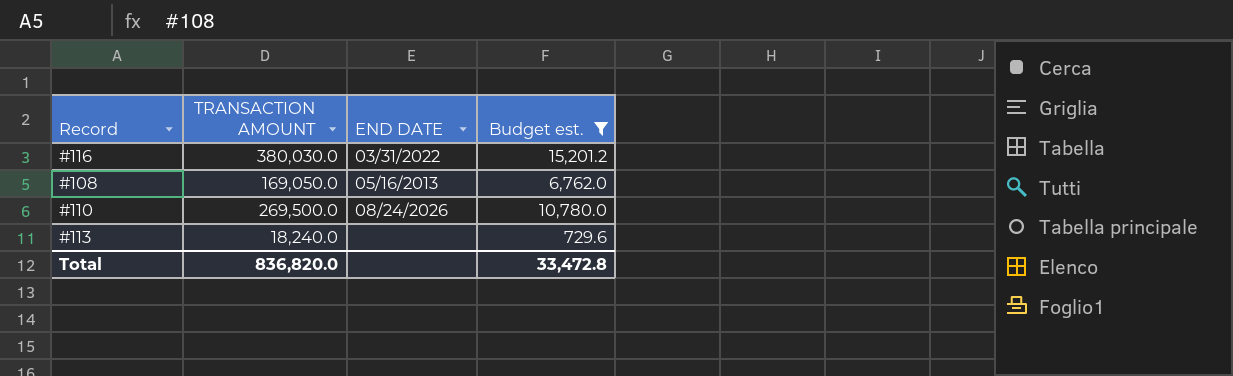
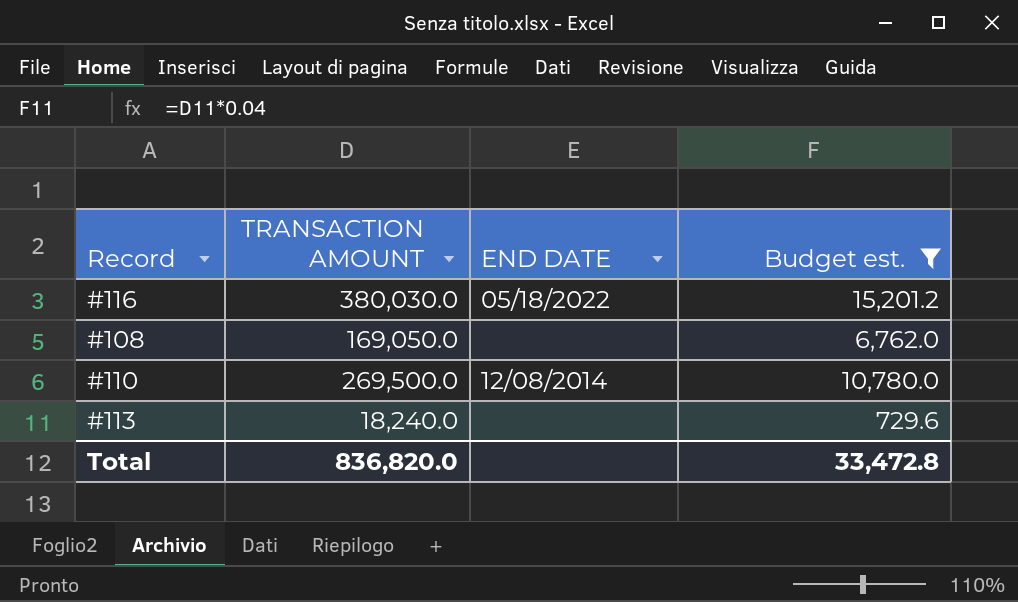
#116 | END DATE: 03/31/2022 -> 05/18/2022
#108 | END DATE: 05/16/2013 -> none
#110 | END DATE: 08/24/2026 -> 12/08/2014

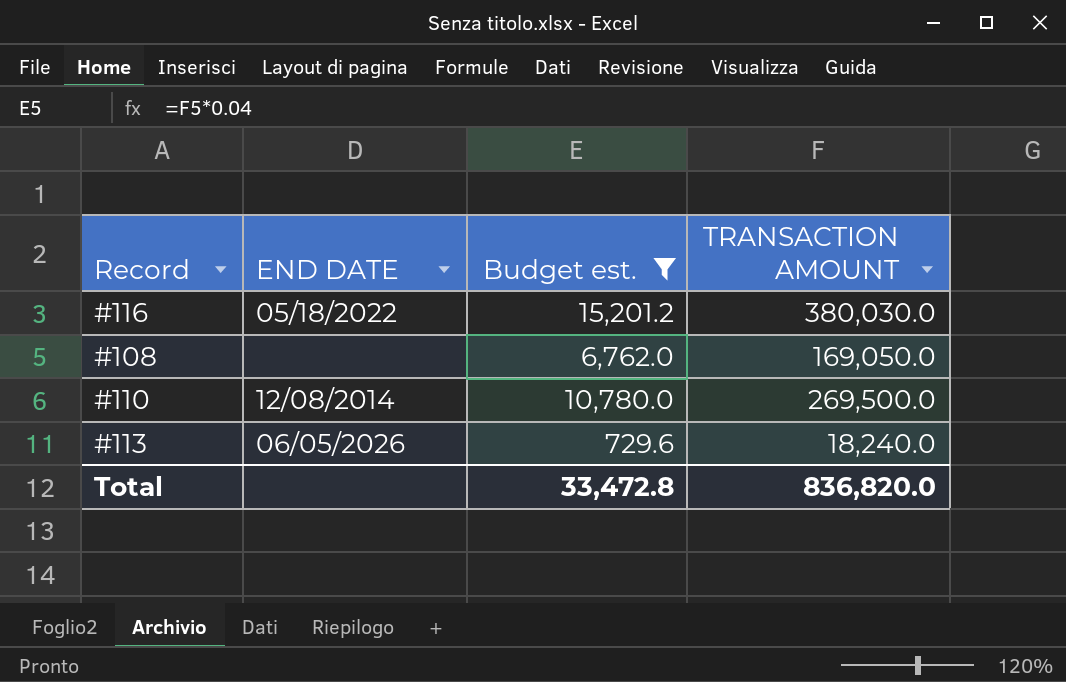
column TRANSACTION AMOUNT | position: 2 -> 4
#113 | END DATE: none -> 06/05/2026

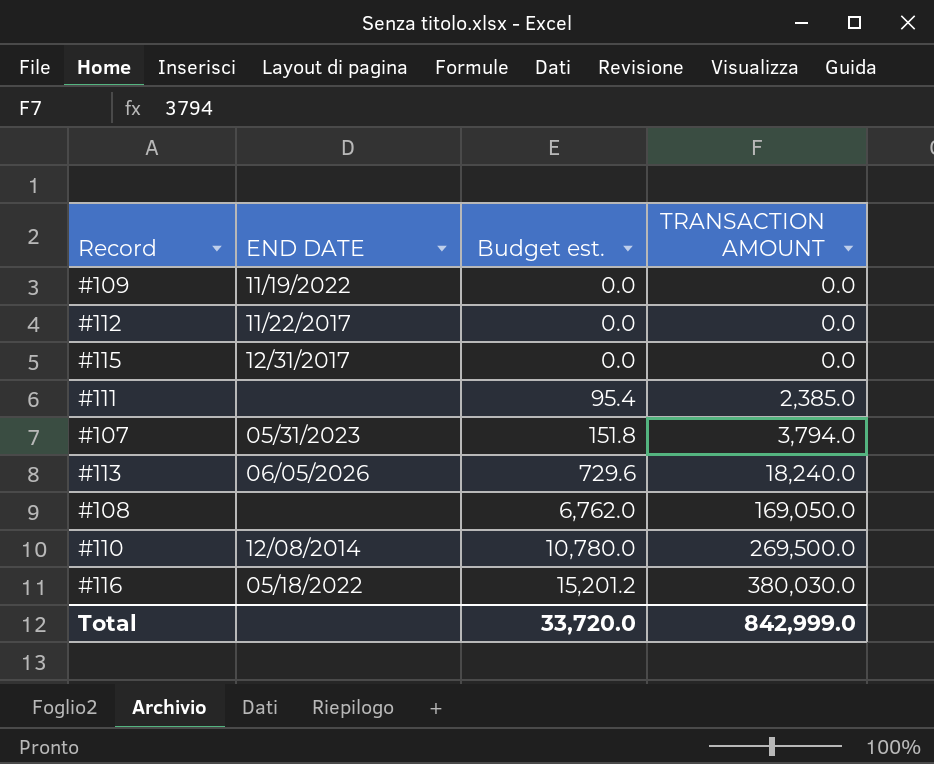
filter: Budget est. >= 729.6 -> none
row order: none -> Budget est. ascending
Total | Budget est.: 33,472.8 -> 33,720.0
Total | TRANSACTION AMOUNT: 836,820.0 -> 842,999.0

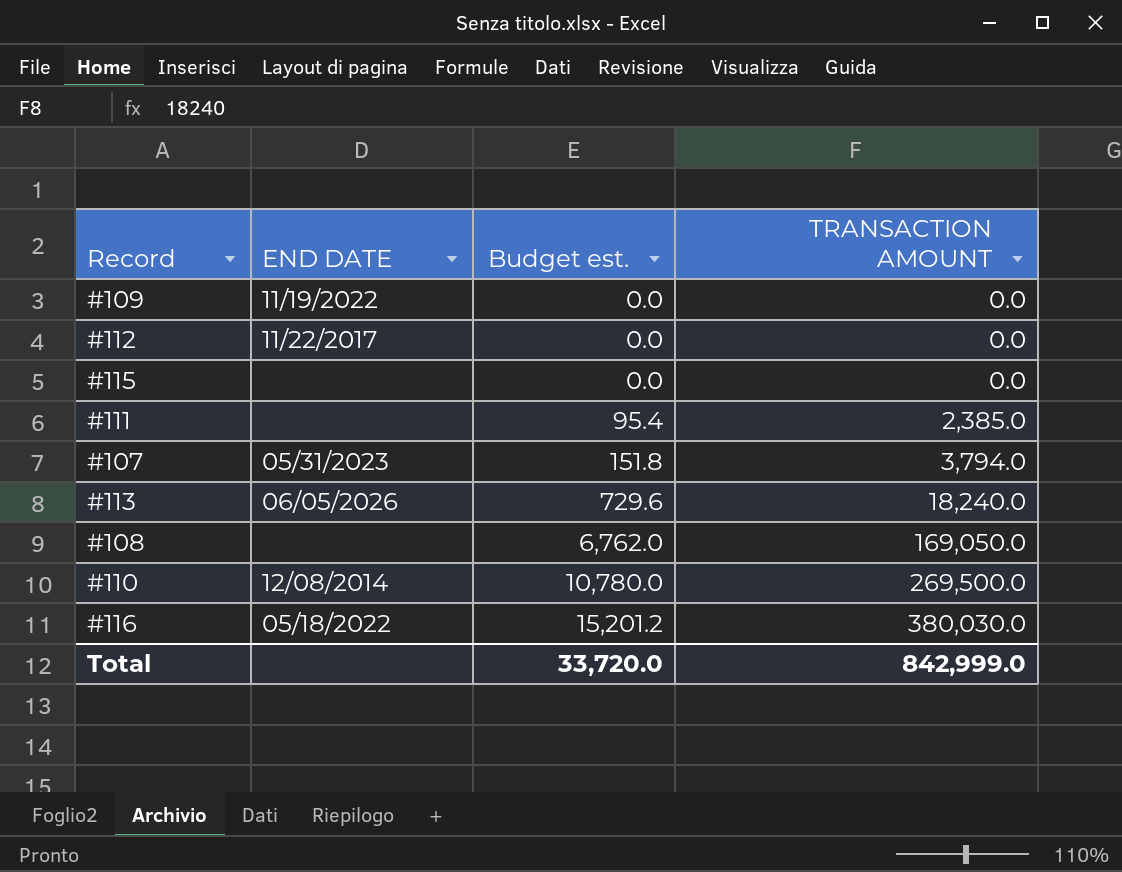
#115 | END DATE: 12/31/2017 -> none

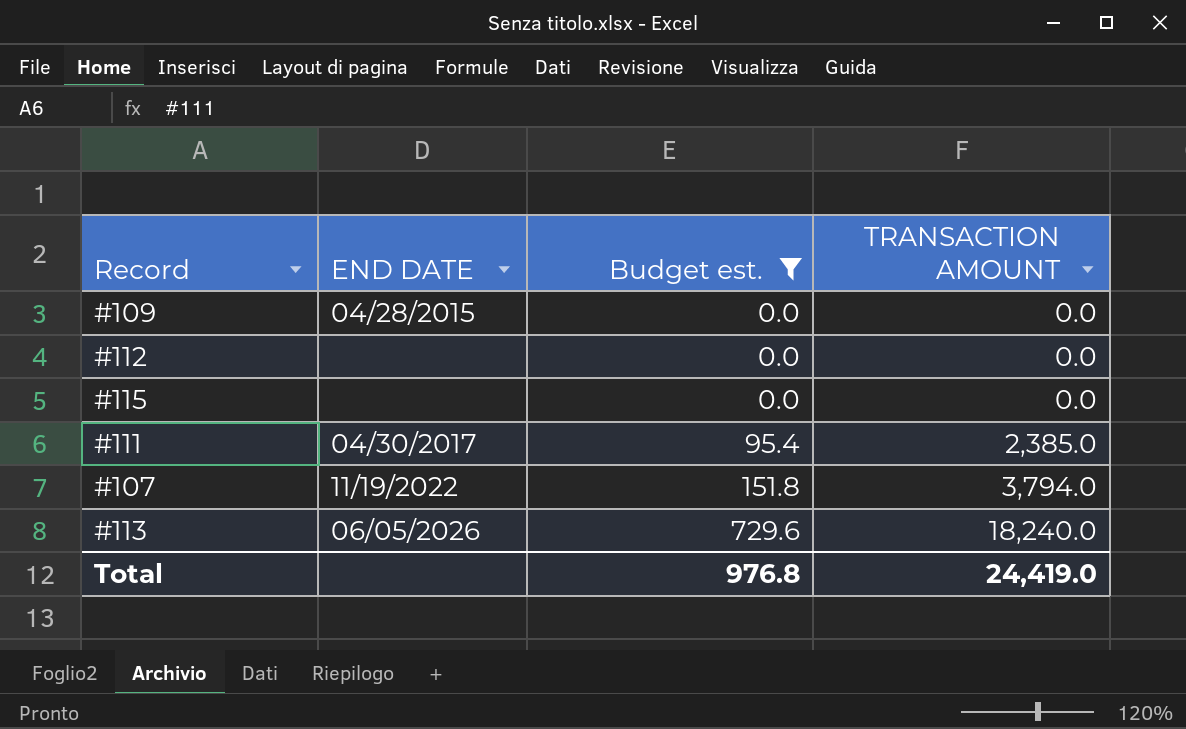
filter: none -> Budget est. <= 729.6
#109 | END DATE: 11/19/2022 -> 04/28/2015
#112 | END DATE: 11/22/2017 -> none
#111 | END DATE: none -> 04/30/2017
#107 | END DATE: 05/31/2023 -> 11/19/2022
Total | Budget est.: 33,720.0 -> 976.8
Total | TRANSACTION AMOUNT: 842,999.0 -> 24,419.0

